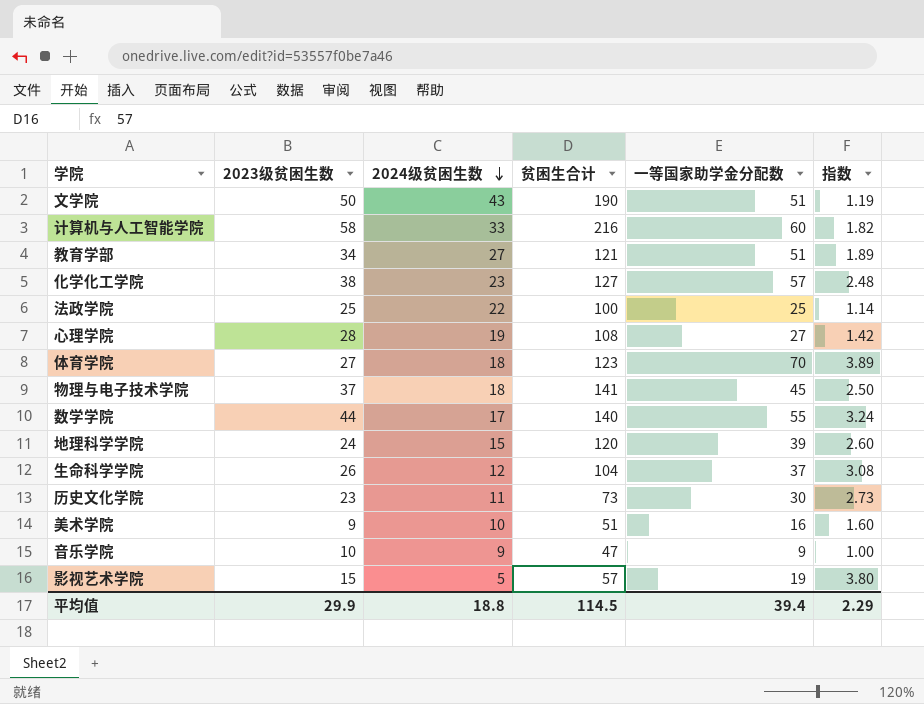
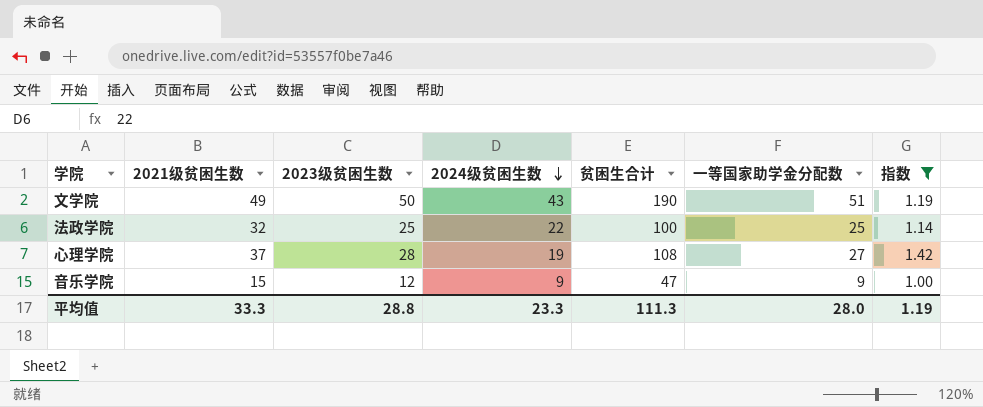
filter: none -> 指数 <= 1.42
column 2021级贫困生数 | position: none -> 2
音乐学院 | 2023级贫困生数: 10 -> 12
平均值 | 2023级贫困生数: 29.9 -> 28.8
平均值 | 2024级贫困生数: 18.8 -> 23.3
平均值 | 贫困生合计: 114.5 -> 111.3
平均值 | 一等国家助学金分配数: 39.4 -> 28.0
平均值 | 指数: 2.29 -> 1.19

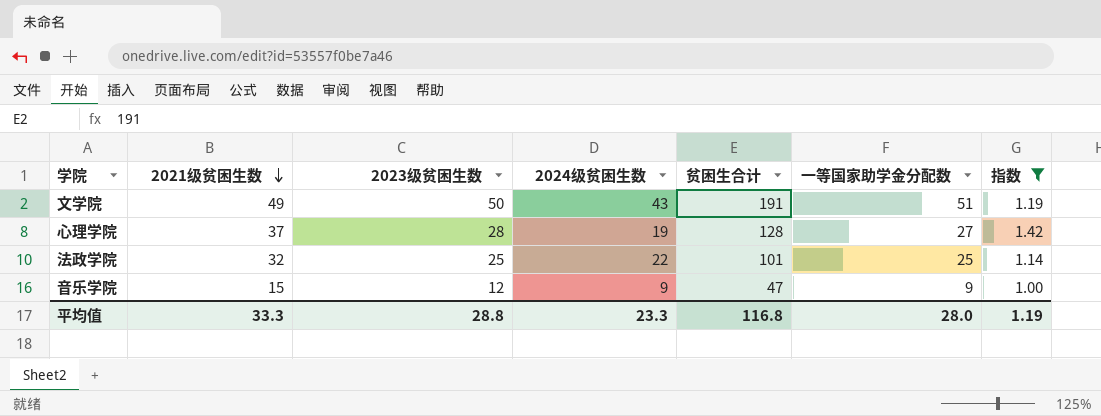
row order: 2024级贫困生数 descending -> 2021级贫困生数 descending
文学院 | 贫困生合计: 190 -> 191
心理学院 | 贫困生合计: 108 -> 128
法政学院 | 贫困生合计: 100 -> 101
平均值 | 贫困生合计: 111.3 -> 116.8

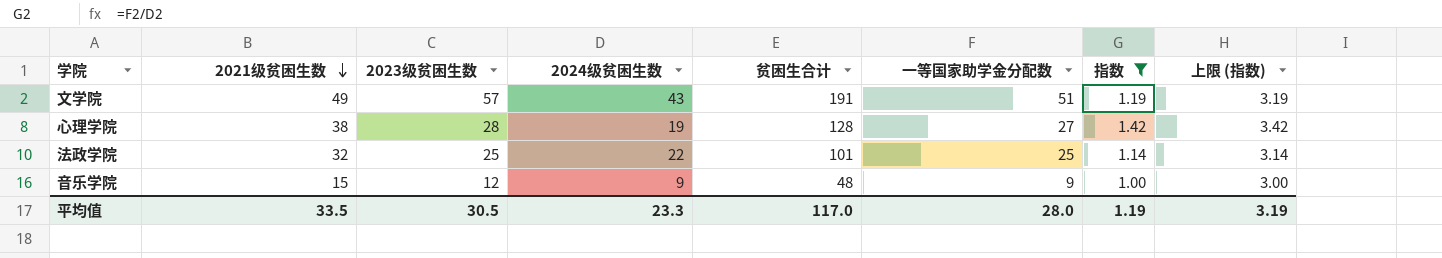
column 上限 (指数) | formula: none -> [指数] + 2
文学院 | 2023级贫困生数: 50 -> 57
心理学院 | 2021级贫困生数: 37 -> 38
音乐学院 | 贫困生合计: 47 -> 48
平均值 | 2021级贫困生数: 33.3 -> 33.5
平均值 | 2023级贫困生数: 28.8 -> 30.5
平均值 | 贫困生合计: 116.8 -> 117.0

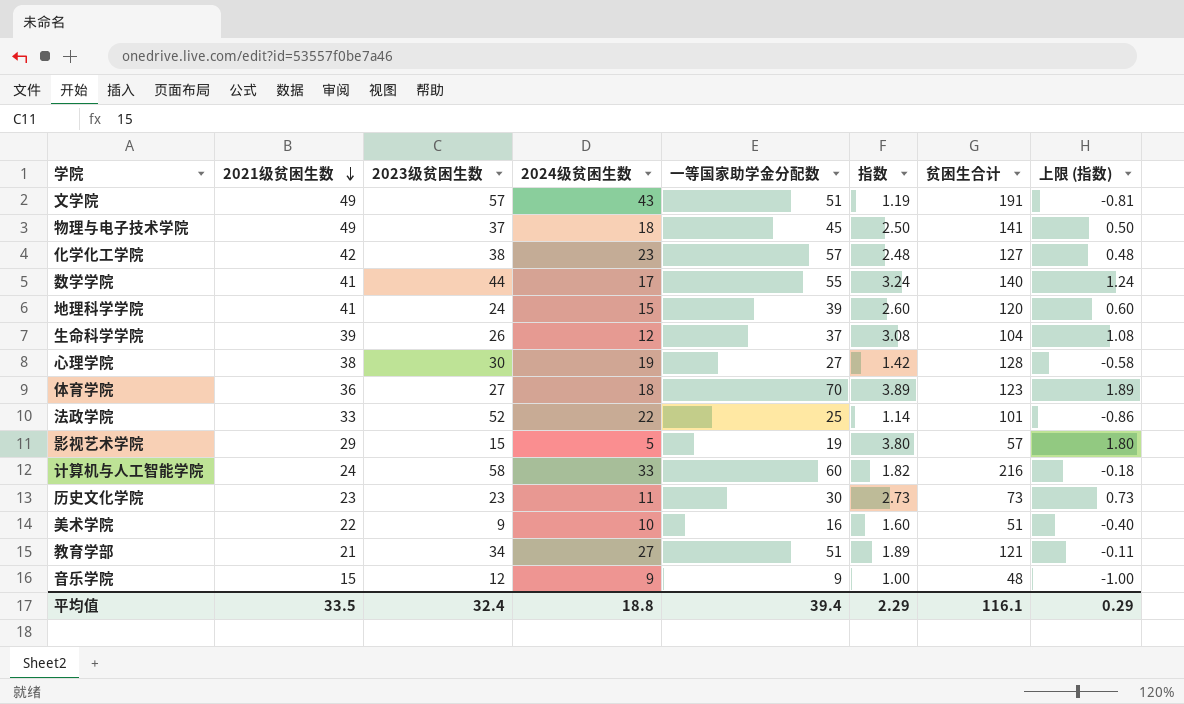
filter: 指数 <= 1.42 -> none
column 贫困生合计 | position: 5 -> 7
column 上限 (指数) | formula: [指数] + 2 -> [指数] - 2
心理学院 | 2023级贫困生数: 28 -> 30
法政学院 | 2021级贫困生数: 32 -> 33
法政学院 | 2023级贫困生数: 25 -> 52
平均值 | 2023级贫困生数: 30.5 -> 32.4
平均值 | 2024级贫困生数: 23.3 -> 18.8
平均值 | 一等国家助学金分配数: 28.0 -> 39.4
平均值 | 指数: 1.19 -> 2.29
平均值 | 贫困生合计: 117.0 -> 116.1
平均值 | 上限 (指数): 3.19 -> 0.29

